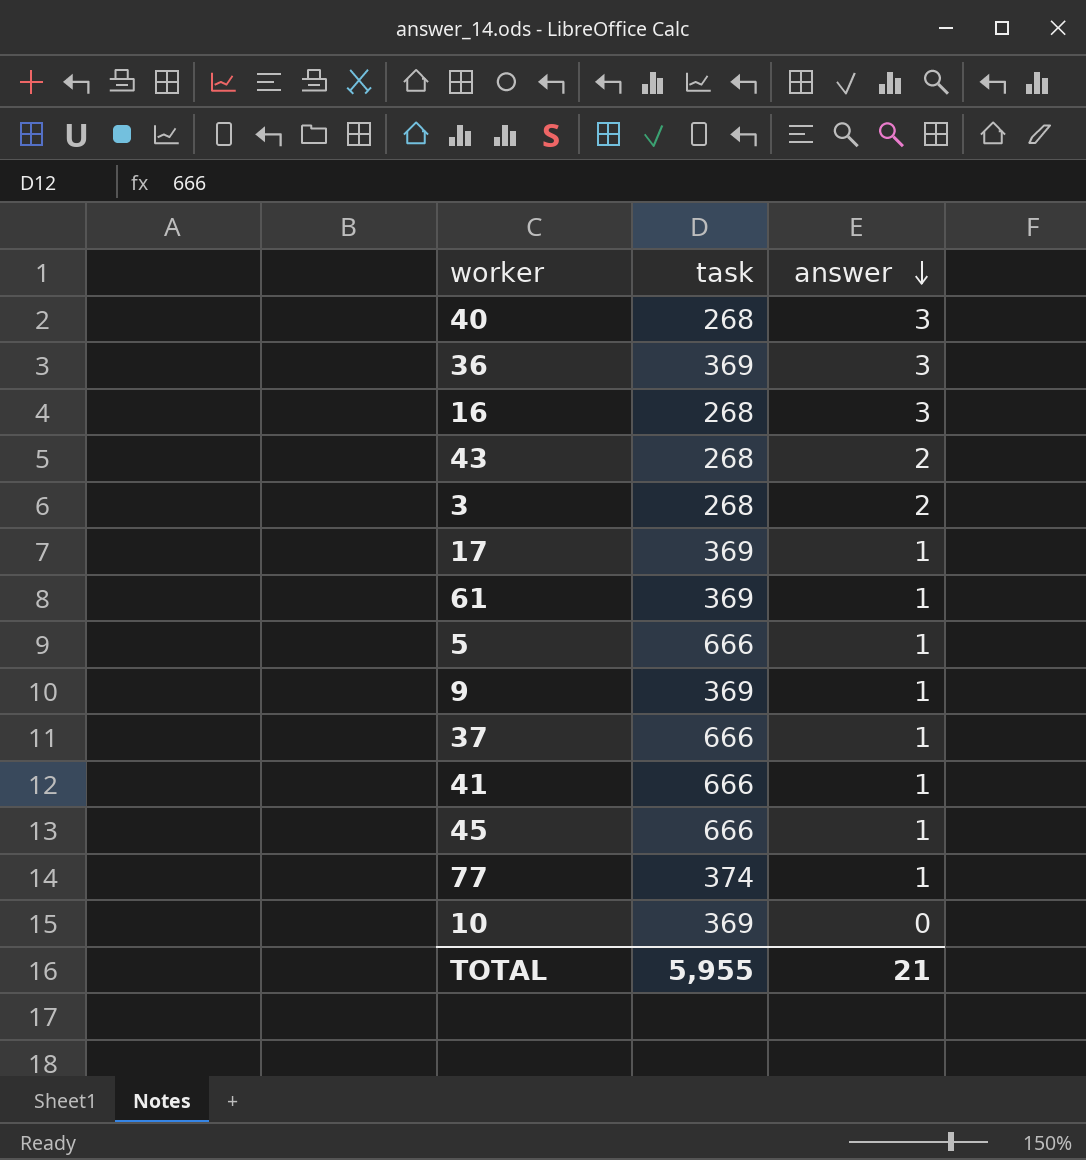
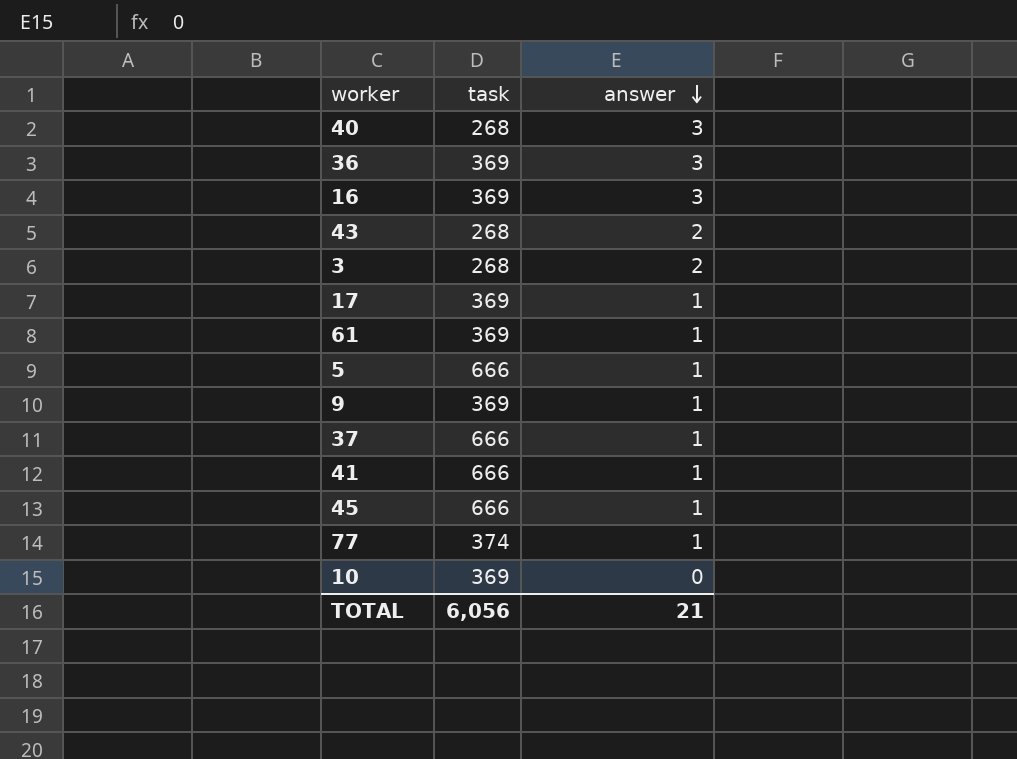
16 | task: 268 -> 369
TOTAL | task: 5,955 -> 6,056

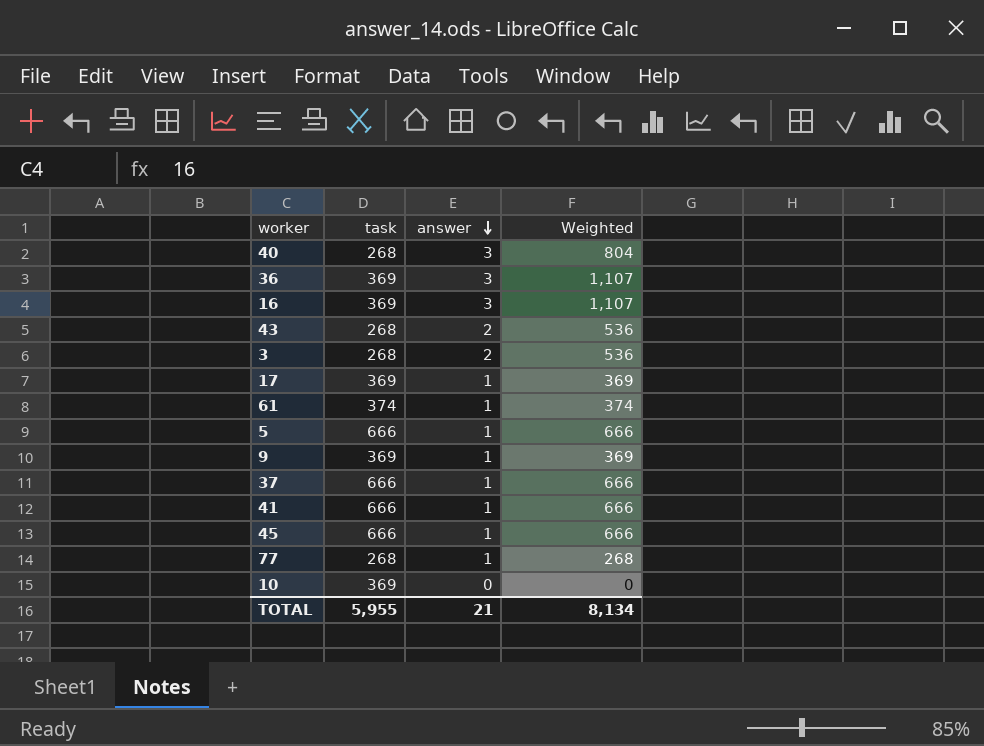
column Weighted | formula: none -> [task] * [answer]
61 | task: 369 -> 374
77 | task: 374 -> 268
TOTAL | task: 6,056 -> 5,955

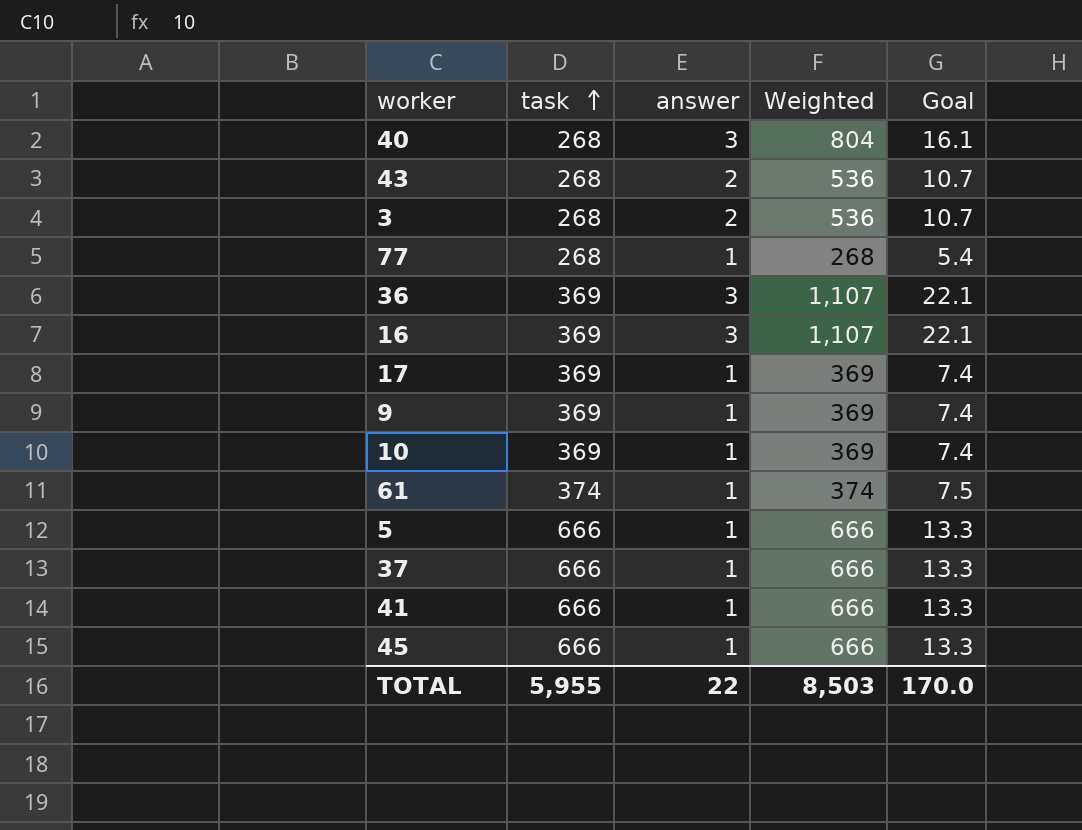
row order: answer descending -> task ascending
column Goal | formula: none -> [Weighted] * 0.02
10 | answer: 0 -> 1
10 | Weighted: 0 -> 369
TOTAL | answer: 21 -> 22
TOTAL | Weighted: 8,134 -> 8,503

